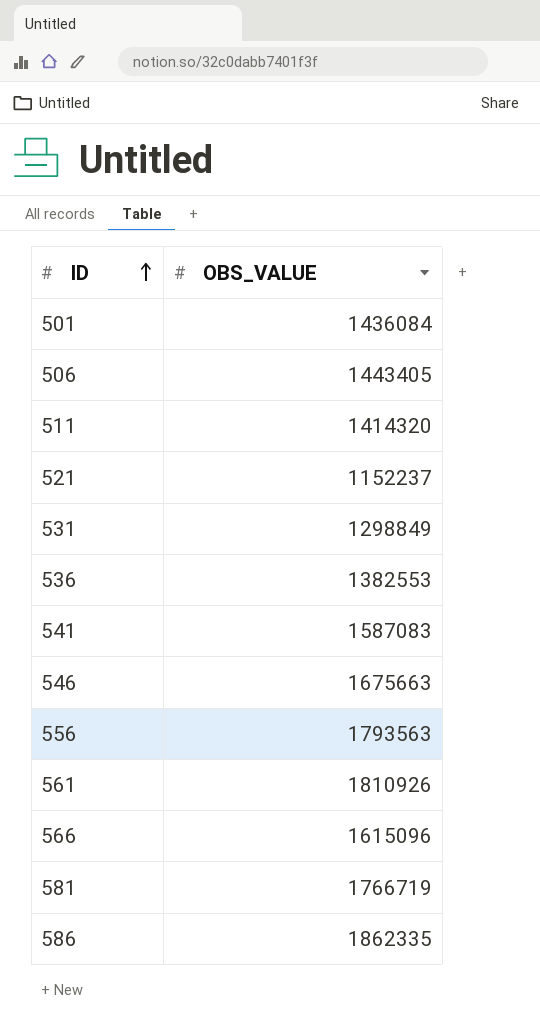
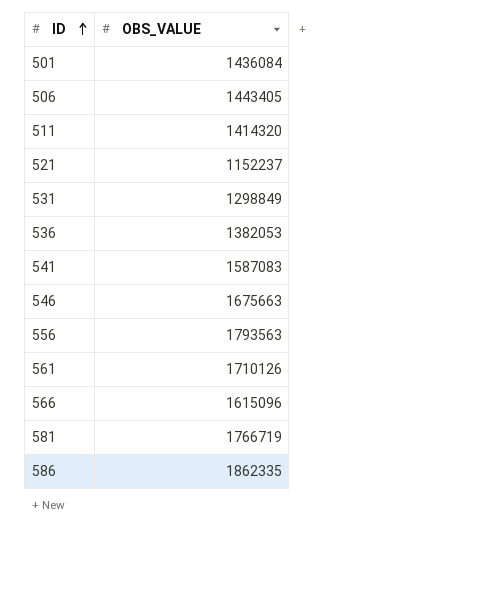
536 | OBS_VALUE: 1382553 -> 1382053
561 | OBS_VALUE: 1810926 -> 1710126

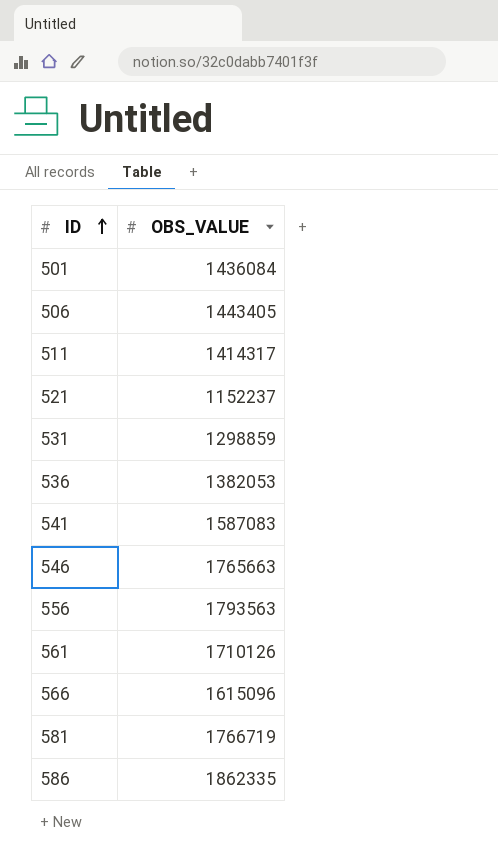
511 | OBS_VALUE: 1414320 -> 1414317
531 | OBS_VALUE: 1298849 -> 1298859
546 | OBS_VALUE: 1675663 -> 1765663

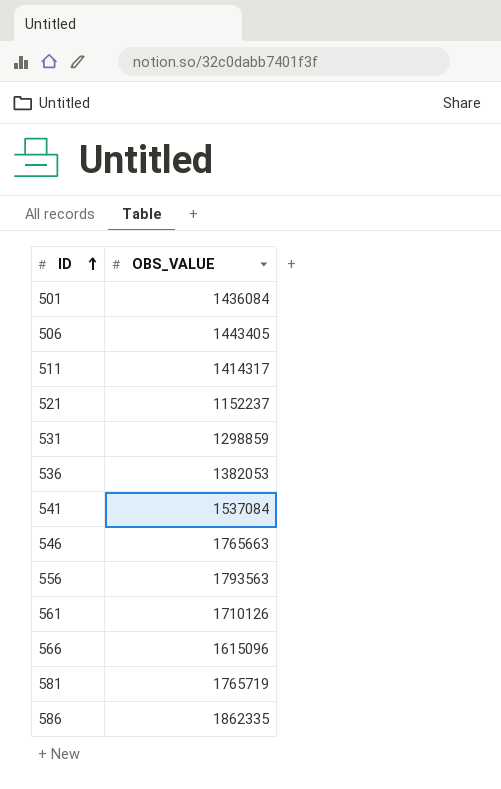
541 | OBS_VALUE: 1587083 -> 1537084
581 | OBS_VALUE: 1766719 -> 1765719

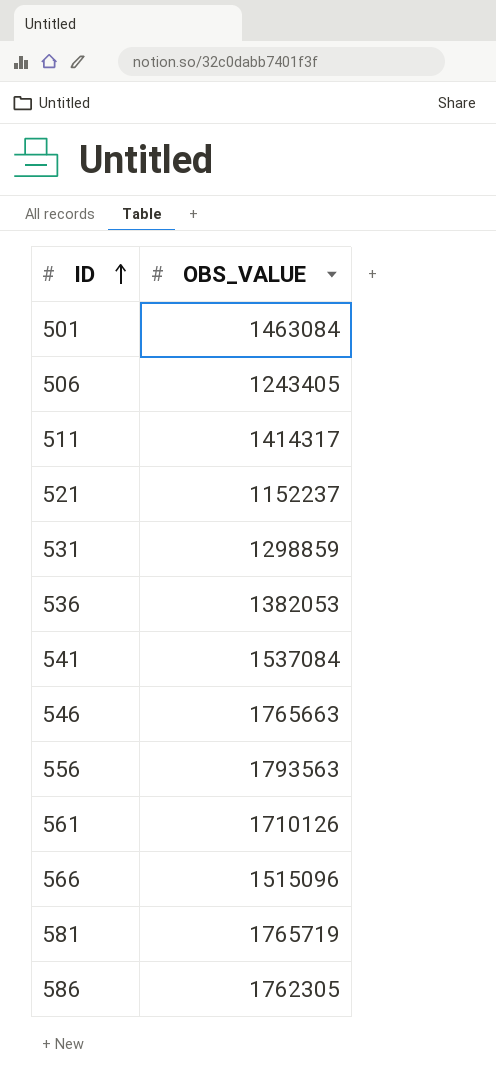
501 | OBS_VALUE: 1436084 -> 1463084
506 | OBS_VALUE: 1443405 -> 1243405
566 | OBS_VALUE: 1615096 -> 1515096
586 | OBS_VALUE: 1862335 -> 1762305

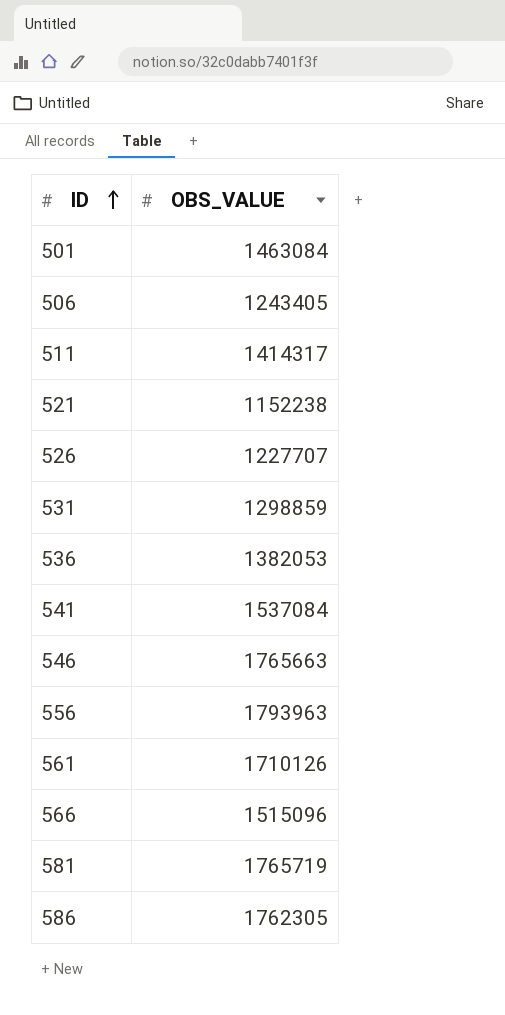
521 | OBS_VALUE: 1152237 -> 1152238
row 526: none -> 1227707
556 | OBS_VALUE: 1793563 -> 1793963

